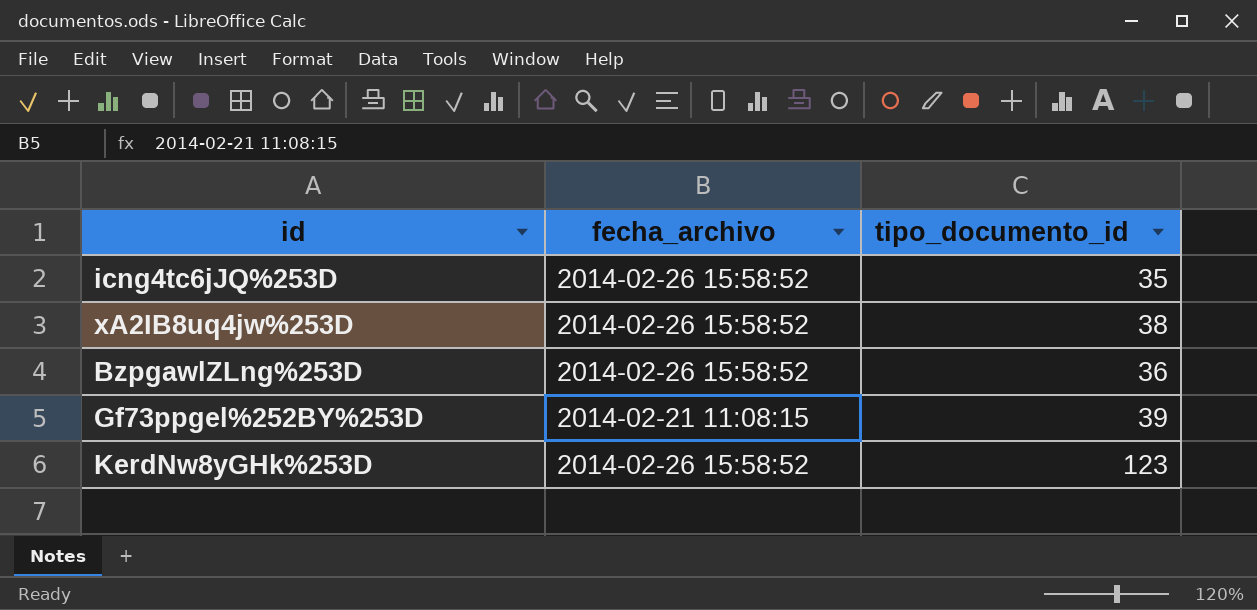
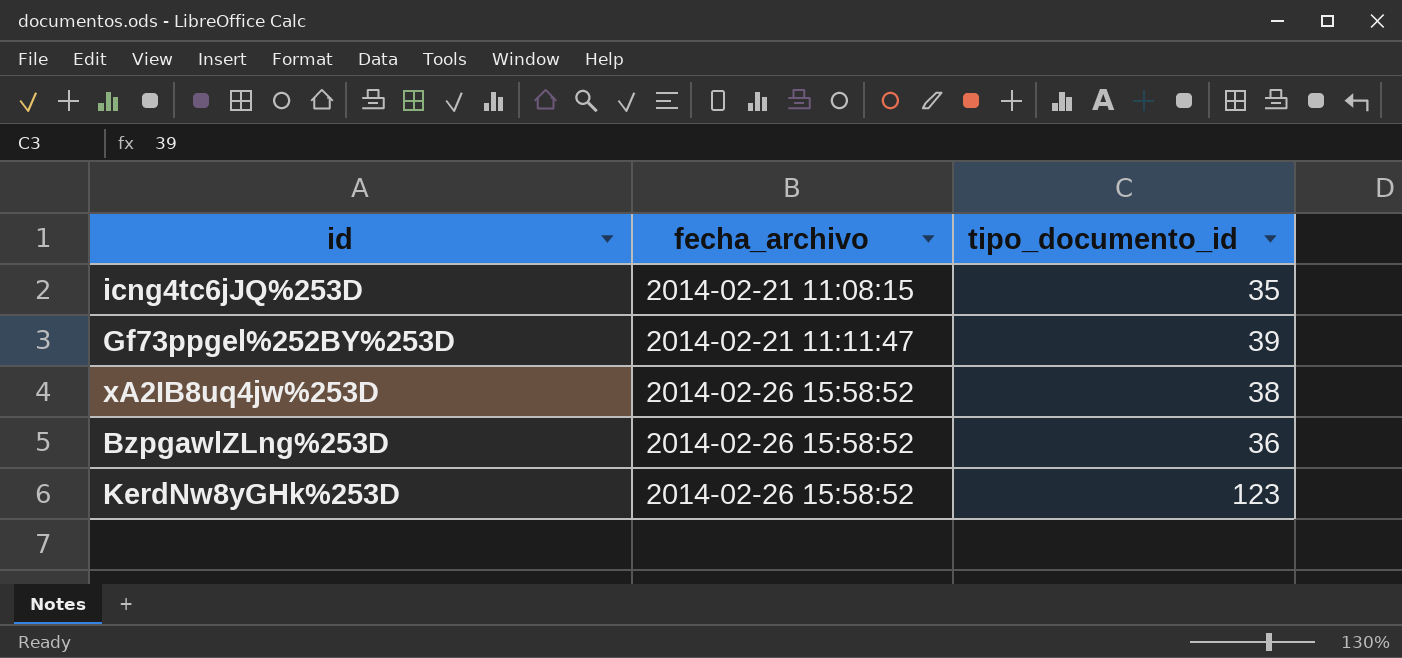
row order: none -> fecha_archivo ascending
icng4tc6jJQ%253D | fecha_archivo: 2014-02-26 15:58:52 -> 2014-02-21 11:08:15
Gf73ppgel%252BY%253D | fecha_archivo: 2014-02-21 11:08:15 -> 2014-02-21 11:11:47

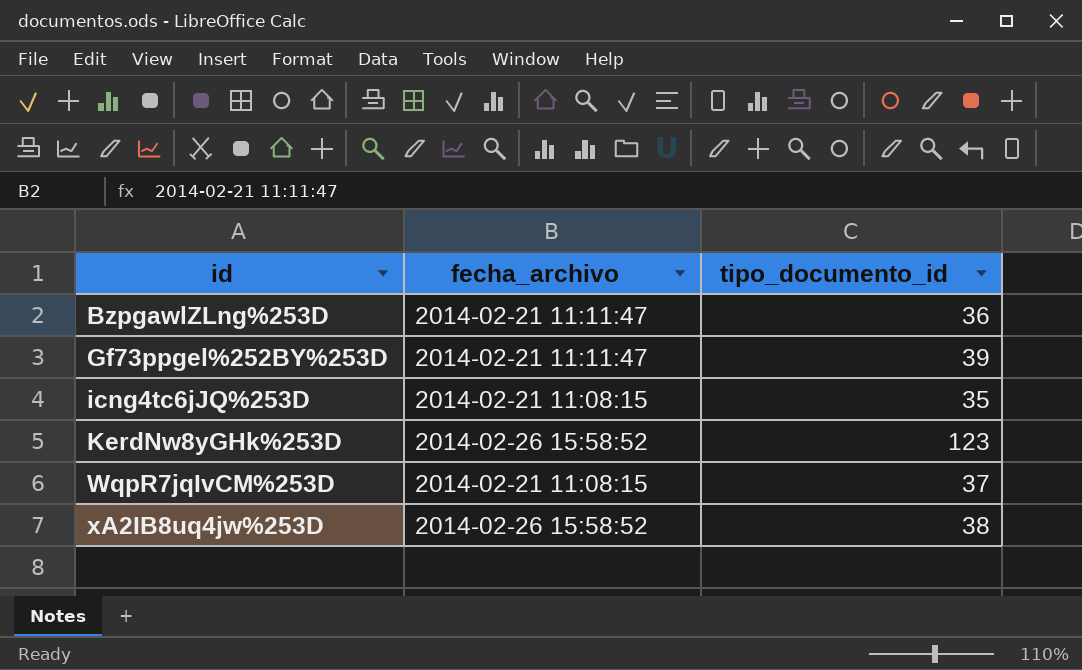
row order: fecha_archivo ascending -> id ascending
BzpgawlZLng%253D | fecha_archivo: 2014-02-26 15:58:52 -> 2014-02-21 11:11:47
row WqpR7jqIvCM%253D: none -> 2014-02-21 11:08:15 | 37

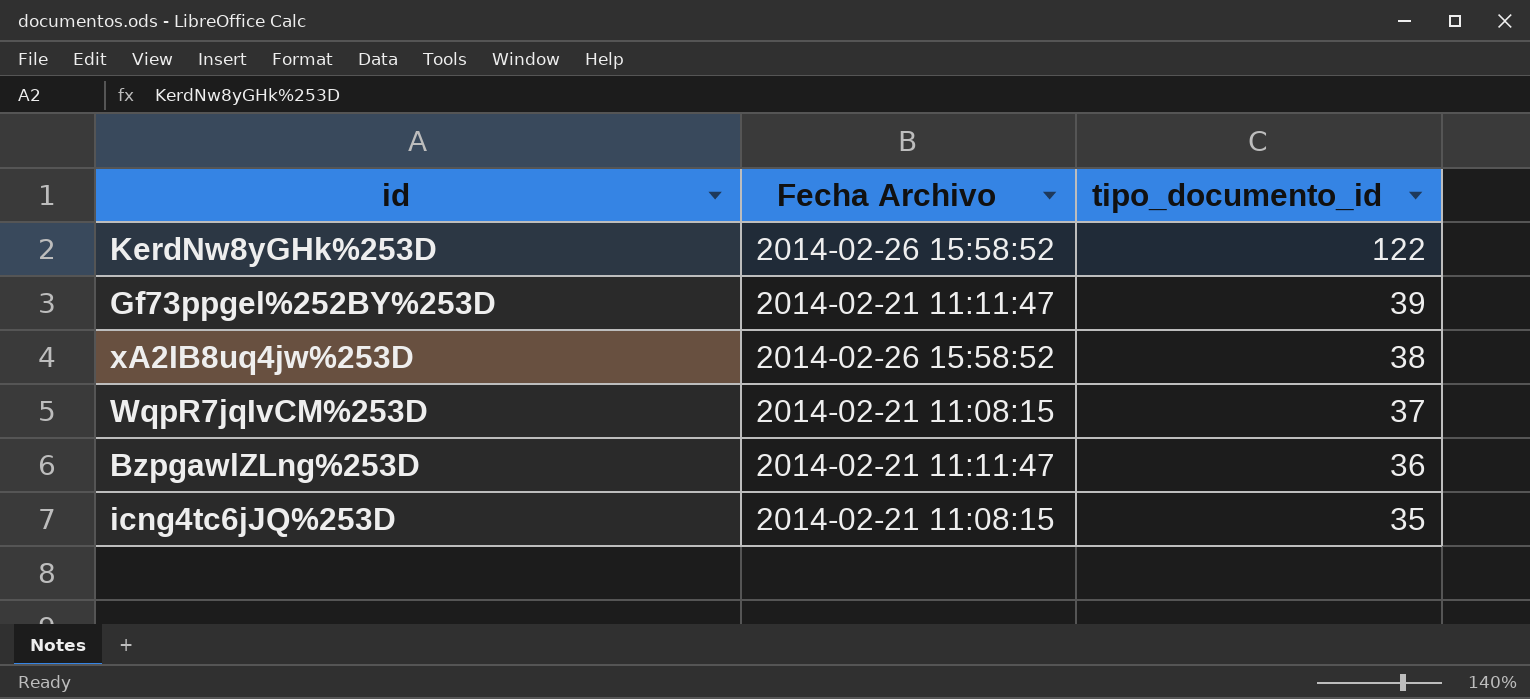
row order: id ascending -> tipo_documento_id descending
column name: fecha_archivo -> Fecha Archivo
KerdNw8yGHk%253D | tipo_documento_id: 123 -> 122

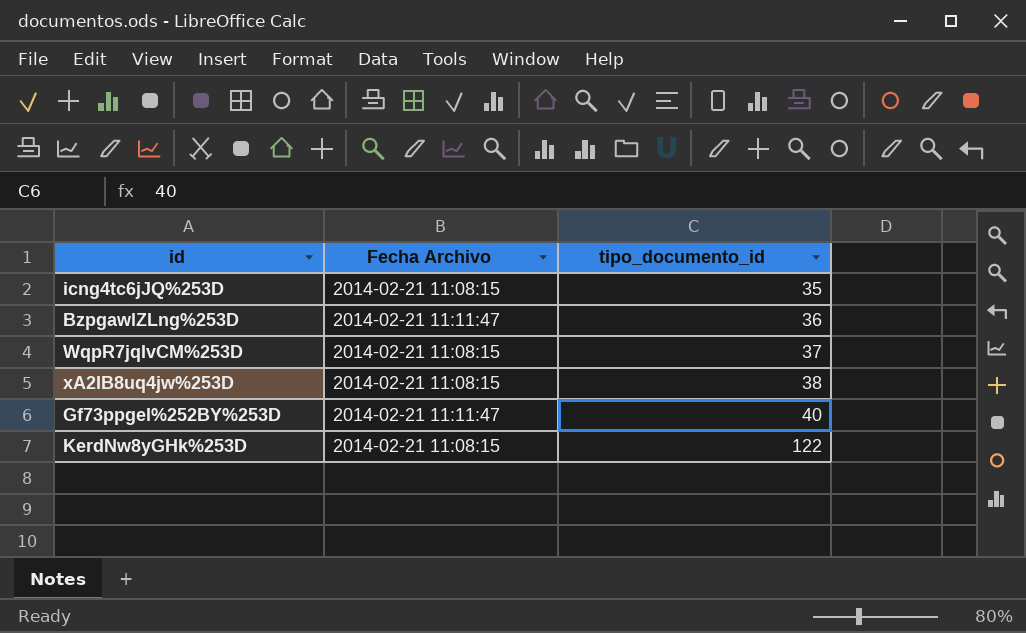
row order: tipo_documento_id descending -> tipo_documento_id ascending
xA2IB8uq4jw%253D | Fecha Archivo: 2014-02-26 15:58:52 -> 2014-02-21 11:08:15
Gf73ppgel%252BY%253D | tipo_documento_id: 39 -> 40
KerdNw8yGHk%253D | Fecha Archivo: 2014-02-26 15:58:52 -> 2014-02-21 11:08:15

